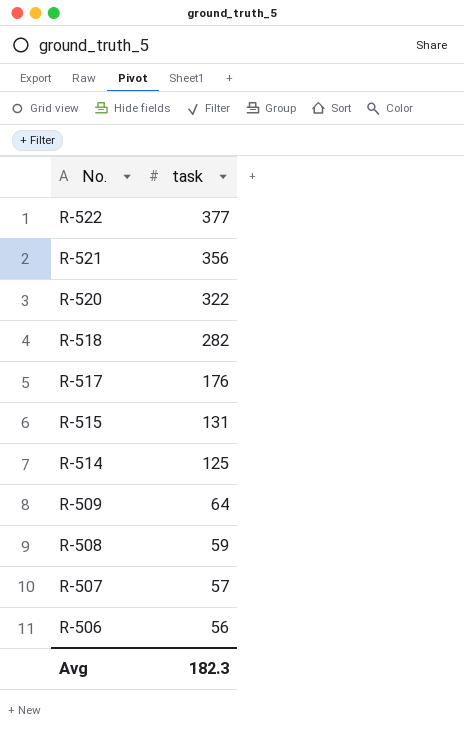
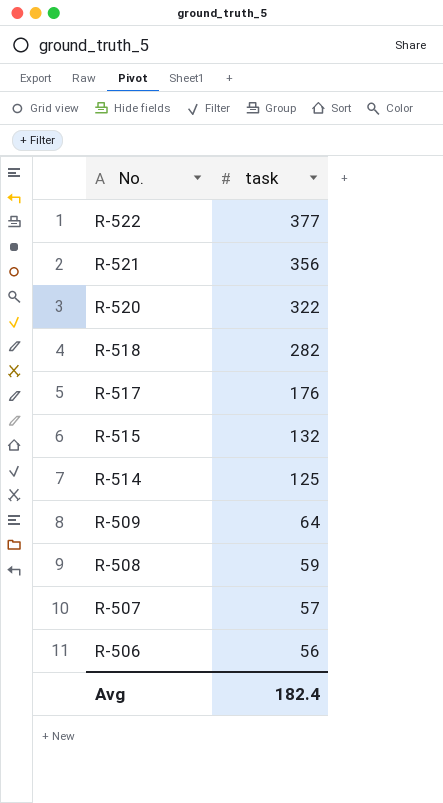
R-515 | task: 131 -> 132
Avg | task: 182.3 -> 182.4

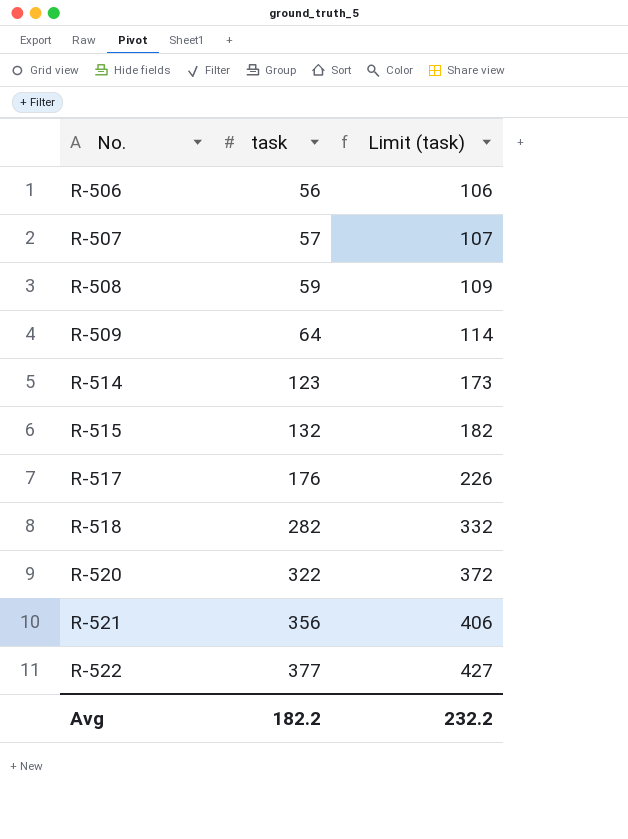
row order: No. descending -> No. ascending
column Limit (task) | formula: none -> [task] + 50
R-514 | task: 125 -> 123
Avg | task: 182.4 -> 182.2

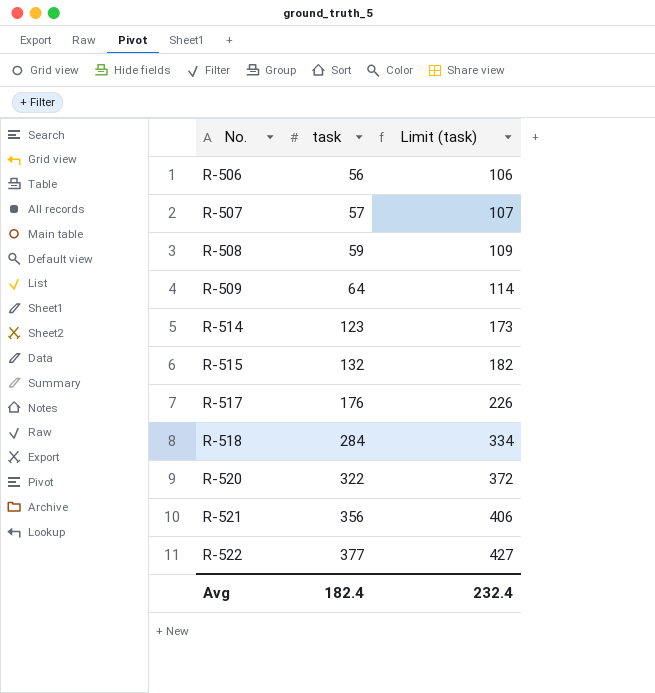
R-518 | task: 282 -> 284
R-518 | Limit (task): 332 -> 334
Avg | task: 182.2 -> 182.4
Avg | Limit (task): 232.2 -> 232.4

